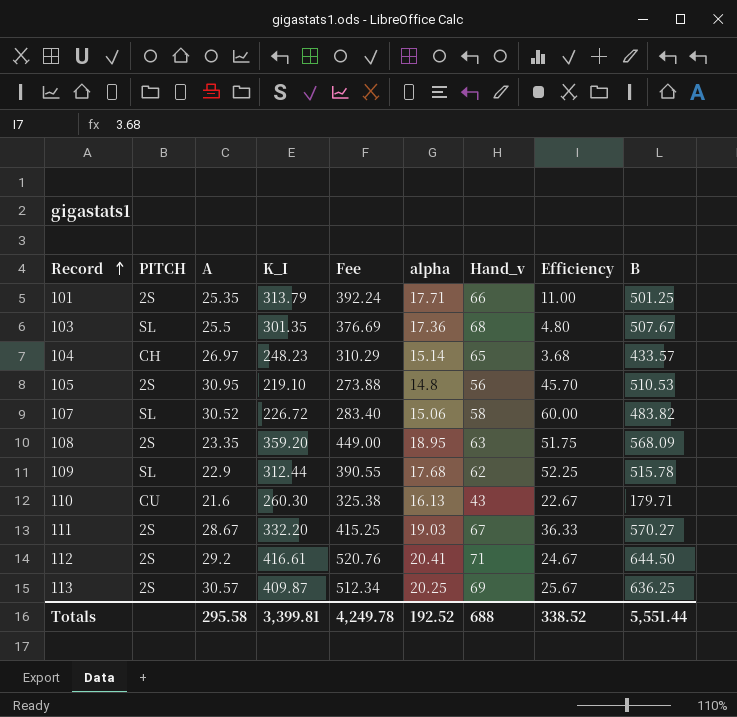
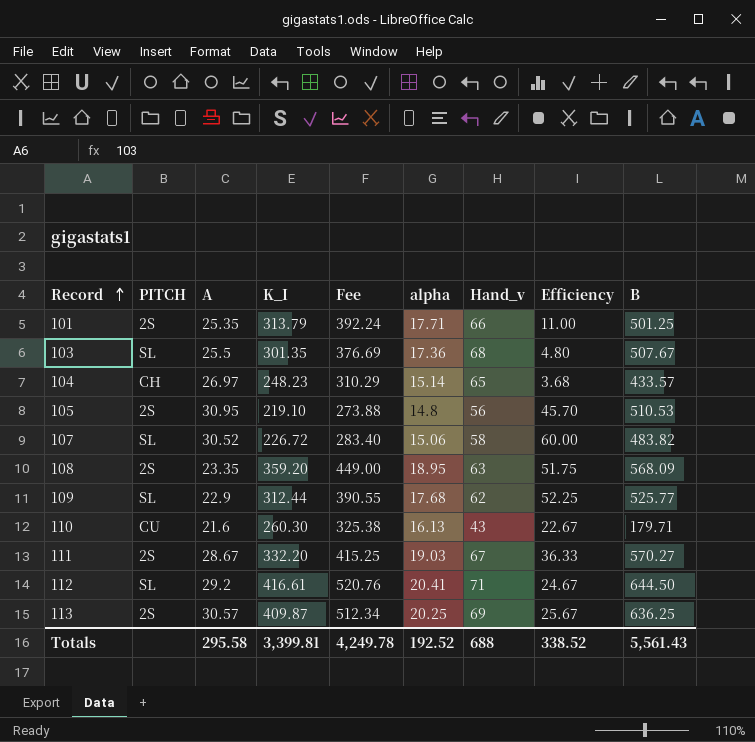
109 | B: 515.78 -> 525.77
112 | PITCH: 2S -> SL
Totals | B: 5,551.44 -> 5,561.43

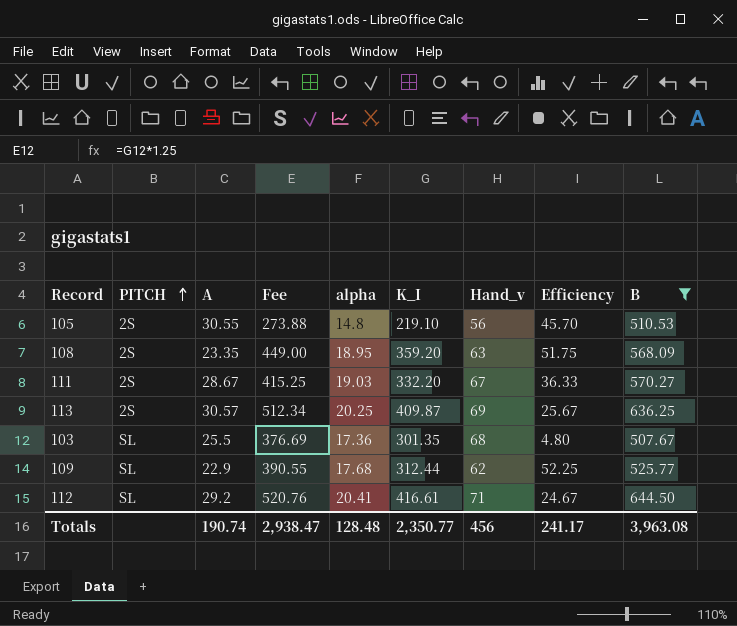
filter: none -> B >= 507.67
row order: Record ascending -> PITCH ascending
column K_I | position: 4 -> 6
105 | A: 30.95 -> 30.55
Totals | A: 295.58 -> 190.74
Totals | Fee: 4,249.78 -> 2,938.47
Totals | alpha: 192.52 -> 128.48
Totals | K_I: 3,399.81 -> 2,350.77
Totals | Hand_v: 688 -> 456
Totals | Efficiency: 338.52 -> 241.17
Totals | B: 5,561.43 -> 3,963.08

